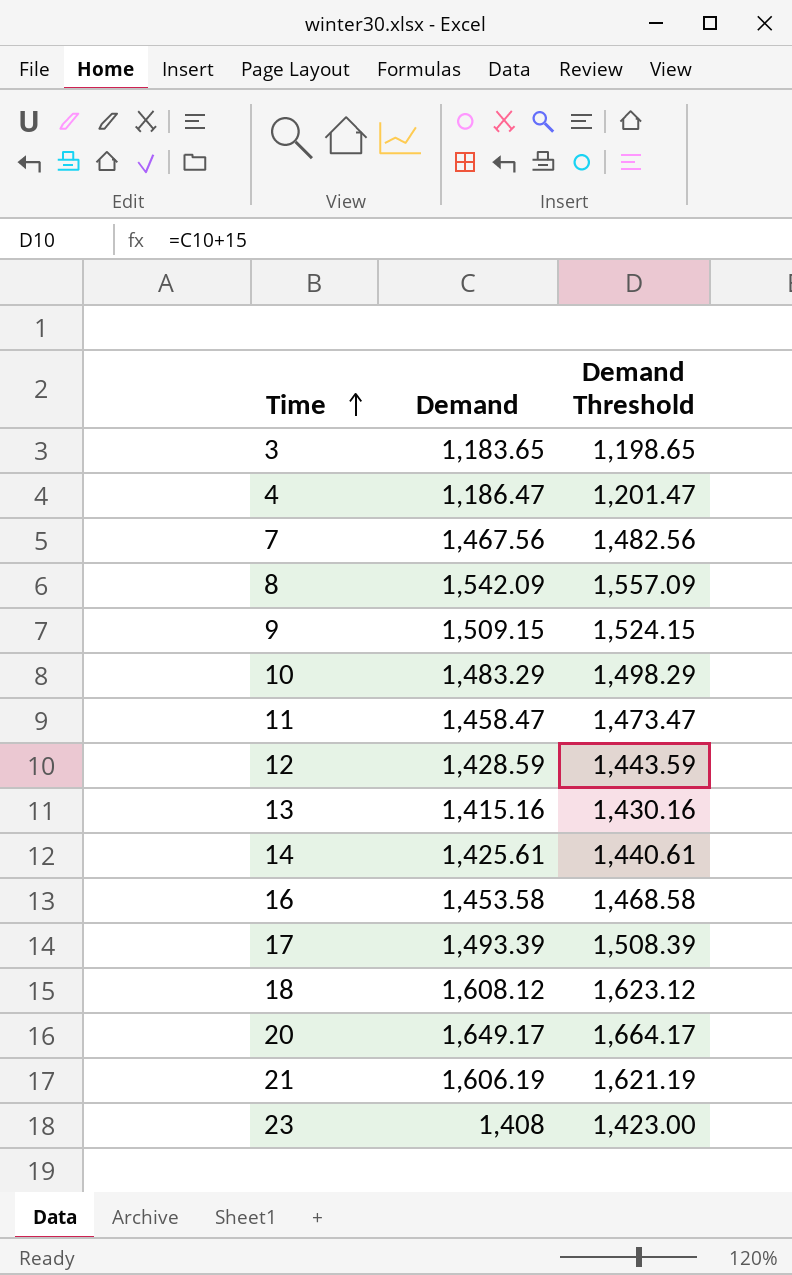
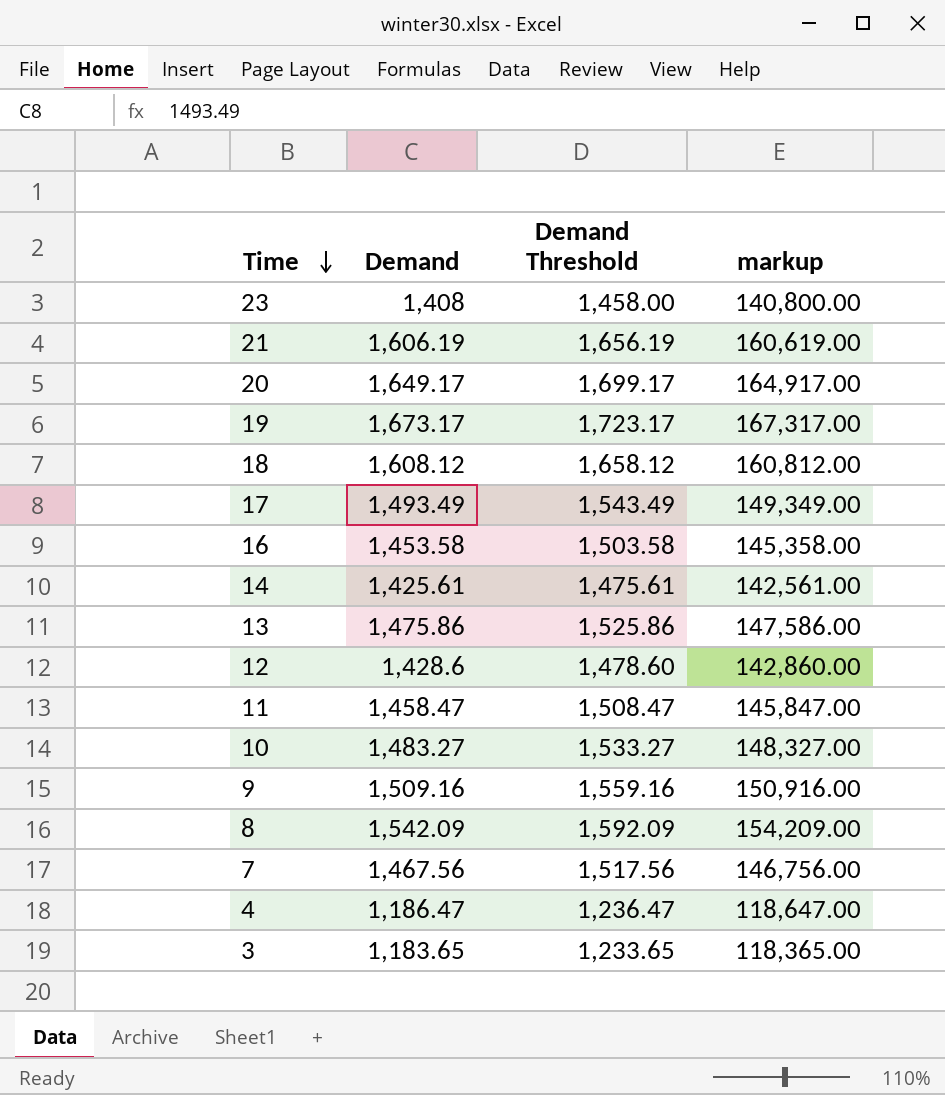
row order: Time ascending -> Time descending
column Demand Threshold | formula: [Demand] + 15 -> [Demand] + 50
column markup | formula: none -> [Demand] * 100
row 19: none -> 1,673.17 | 1,723.17 | 167,317.00
17 | Demand: 1,493.39 -> 1,493.49
13 | Demand: 1,415.16 -> 1,475.86
12 | Demand: 1,428.59 -> 1,428.6
10 | Demand: 1,483.29 -> 1,483.27
9 | Demand: 1,509.15 -> 1,509.16

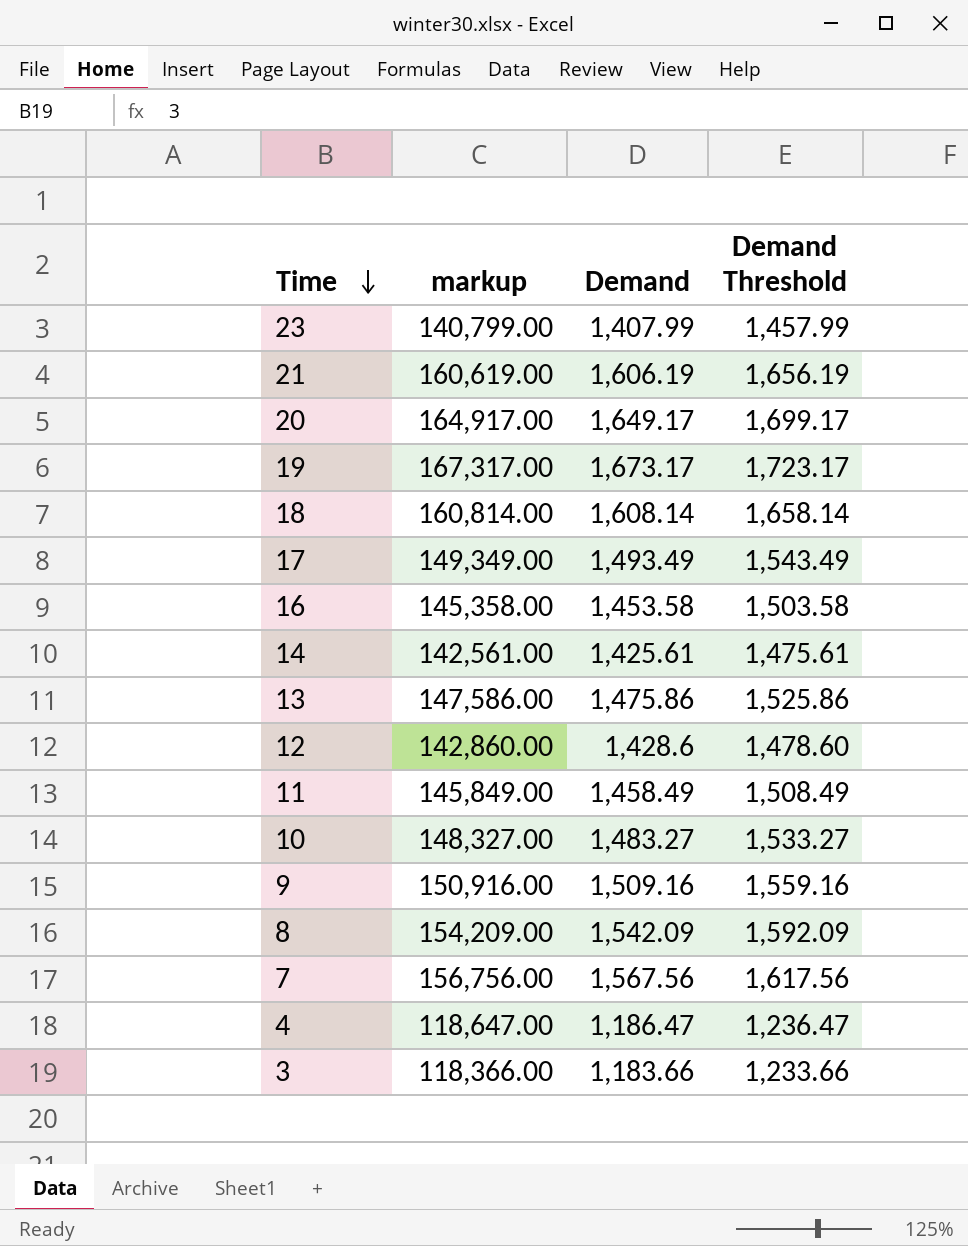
column markup | position: 4 -> 2
23 | markup: 140,800.00 -> 140,799.00
23 | Demand: 1,408 -> 1,407.99
23 | Demand Threshold: 1,458.00 -> 1,457.99
18 | markup: 160,812.00 -> 160,814.00
18 | Demand: 1,608.12 -> 1,608.14
18 | Demand Threshold: 1,658.12 -> 1,658.14
11 | markup: 145,847.00 -> 145,849.00
11 | Demand: 1,458.47 -> 1,458.49
11 | Demand Threshold: 1,508.47 -> 1,508.49
7 | markup: 146,756.00 -> 156,756.00
7 | Demand: 1,467.56 -> 1,567.56
7 | Demand Threshold: 1,517.56 -> 1,617.56
3 | markup: 118,365.00 -> 118,366.00
3 | Demand: 1,183.65 -> 1,183.66
3 | Demand Threshold: 1,233.65 -> 1,233.66

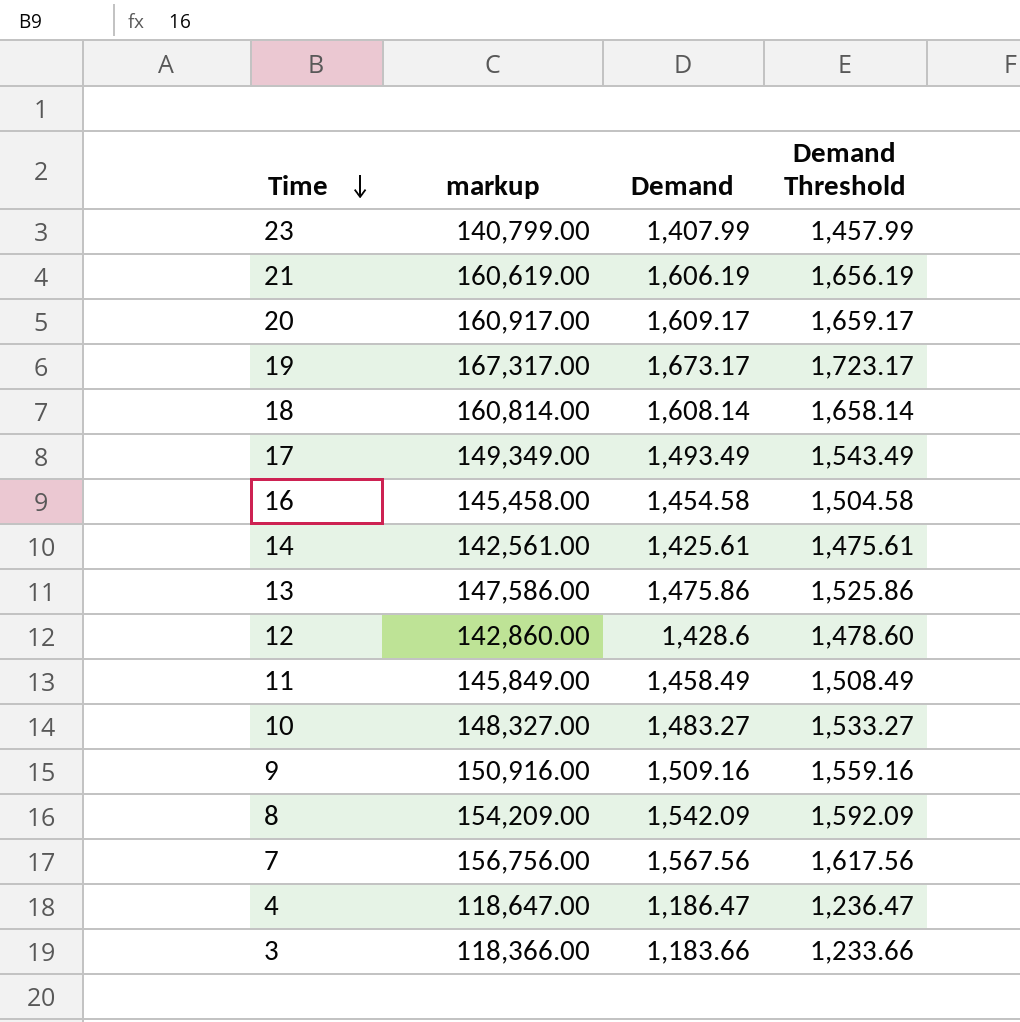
20 | markup: 164,917.00 -> 160,917.00
20 | Demand: 1,649.17 -> 1,609.17
20 | Demand Threshold: 1,699.17 -> 1,659.17
16 | markup: 145,358.00 -> 145,458.00
16 | Demand: 1,453.58 -> 1,454.58
16 | Demand Threshold: 1,503.58 -> 1,504.58

